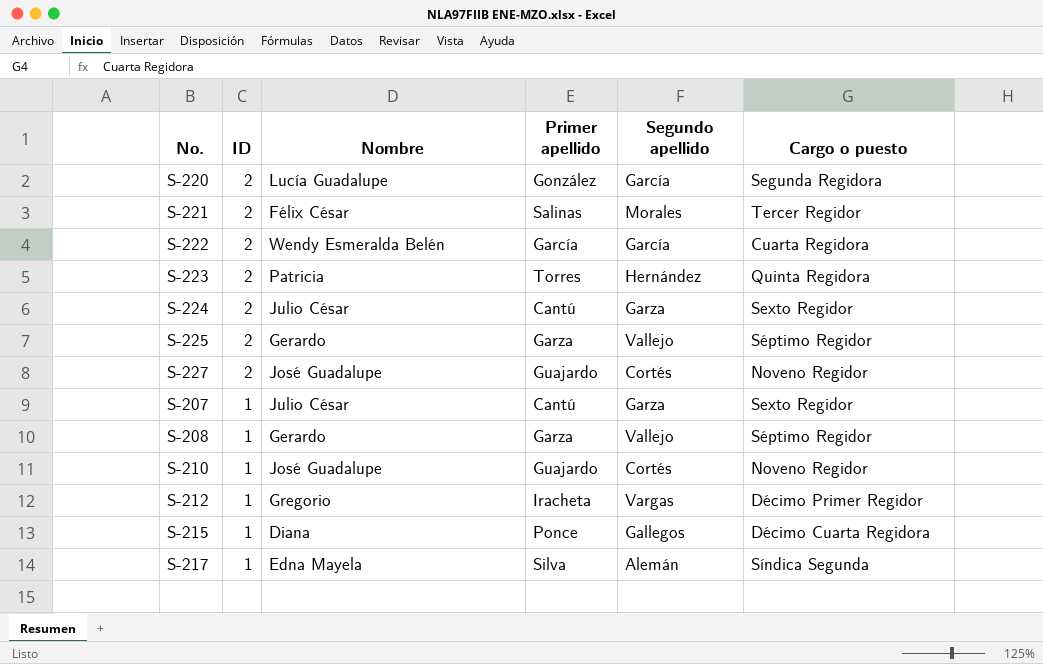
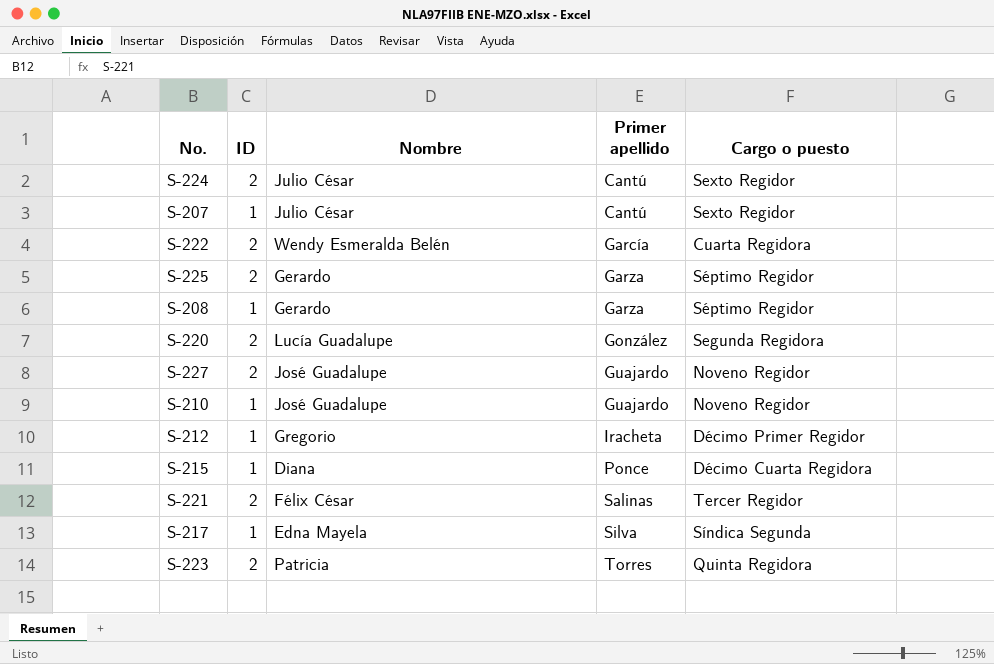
row order: ID descending -> Primer apellido ascending
column Segundo apellido | position: 5 -> none

